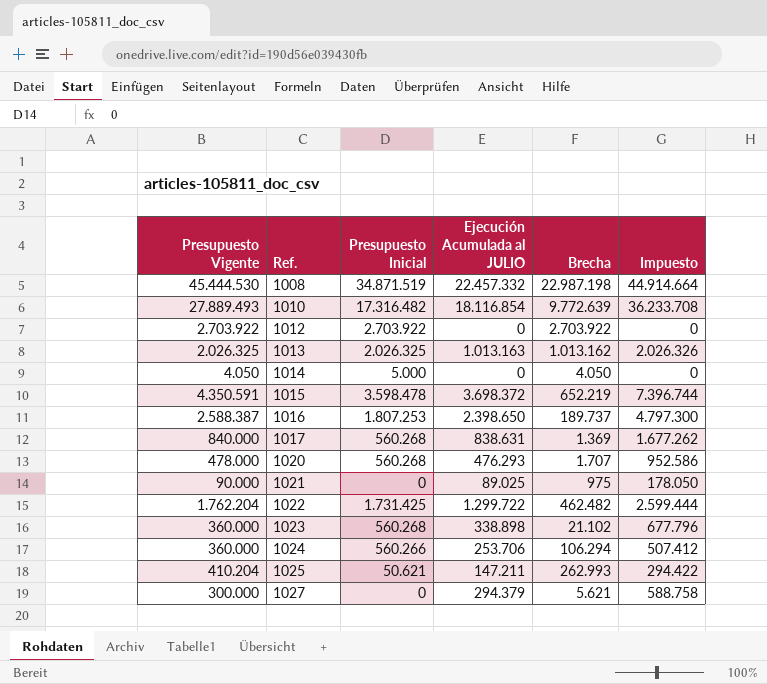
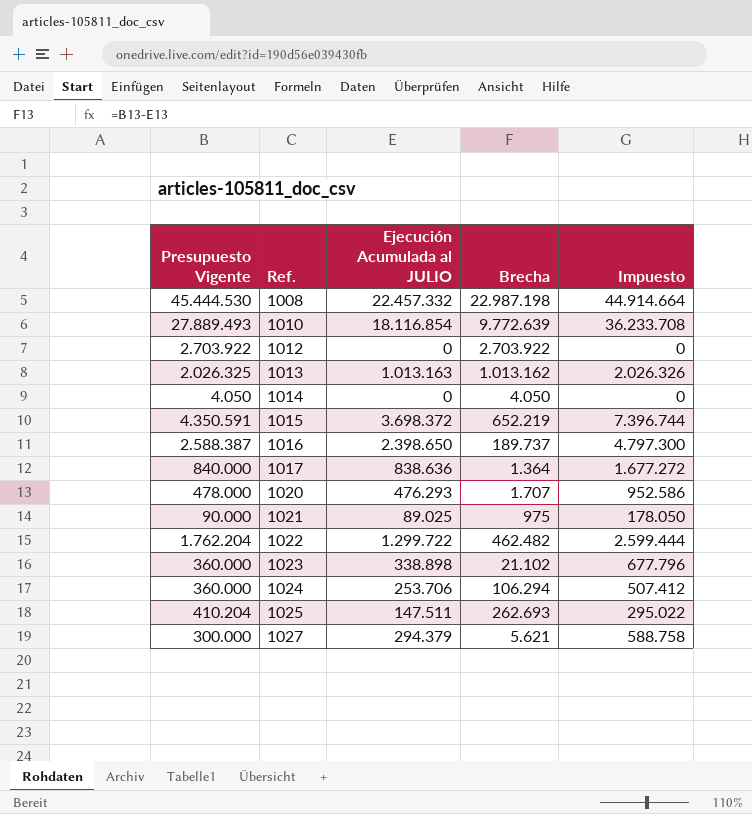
column Presupuesto Inicial | position: 3 -> none
1017 | Ejecución Acumulada al JULIO: 838.631 -> 838.636
1017 | Brecha: 1.369 -> 1.364
1017 | Impuesto: 1.677.262 -> 1.677.272
1025 | Ejecución Acumulada al JULIO: 147.211 -> 147.511
1025 | Brecha: 262.993 -> 262.693
1025 | Impuesto: 294.422 -> 295.022

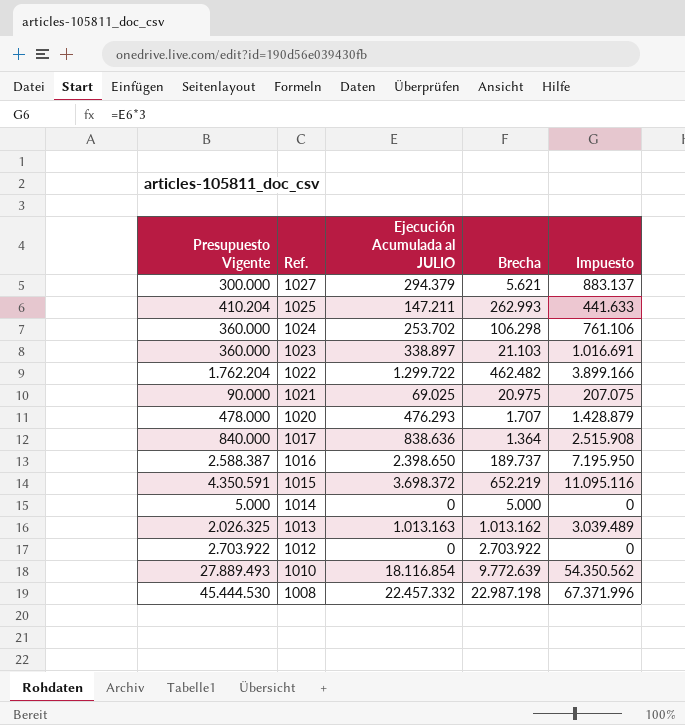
row order: Ref. ascending -> Ref. descending
column Impuesto | formula: [Ejecución Acumulada al JULIO] * 2 -> [Ejecución Acumulada al JULIO] * 3
1025 | Ejecución Acumulada al JULIO: 147.511 -> 147.211
1025 | Brecha: 262.693 -> 262.993
1024 | Ejecución Acumulada al JULIO: 253.706 -> 253.702
1024 | Brecha: 106.294 -> 106.298
1023 | Ejecución Acumulada al JULIO: 338.898 -> 338.897
1023 | Brecha: 21.102 -> 21.103
1021 | Ejecución Acumulada al JULIO: 89.025 -> 69.025
1021 | Brecha: 975 -> 20.975
1014 | Presupuesto Vigente: 4.050 -> 5.000
1014 | Brecha: 4.050 -> 5.000

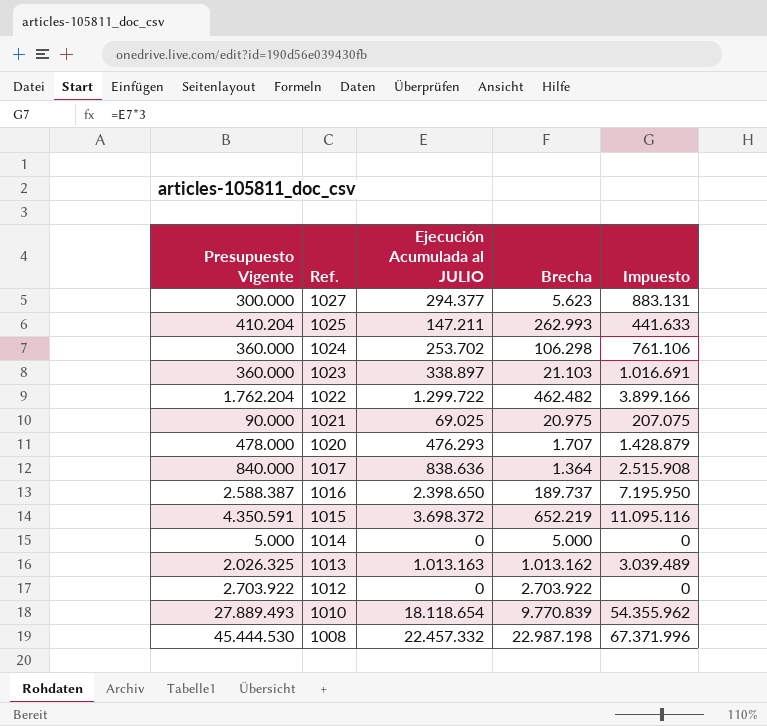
1027 | Ejecución Acumulada al JULIO: 294.379 -> 294.377
1027 | Brecha: 5.621 -> 5.623
1027 | Impuesto: 883.137 -> 883.131
1010 | Ejecución Acumulada al JULIO: 18.116.854 -> 18.118.654
1010 | Brecha: 9.772.639 -> 9.770.839
1010 | Impuesto: 54.350.562 -> 54.355.962

